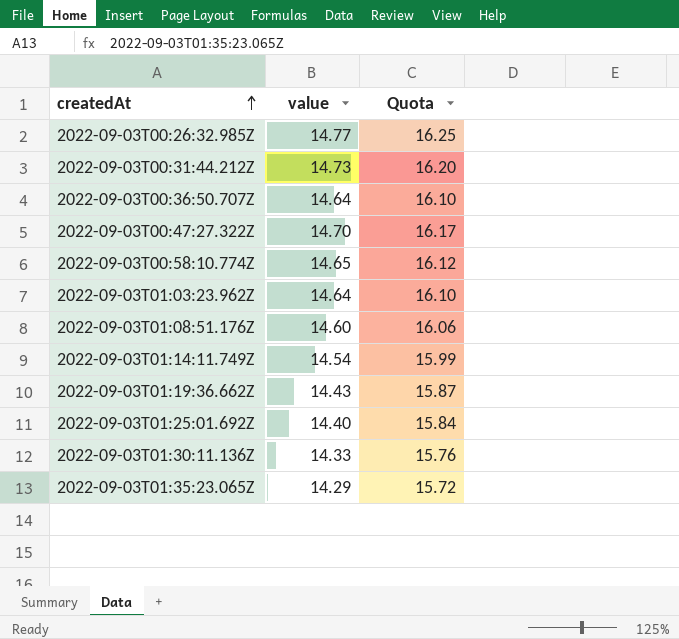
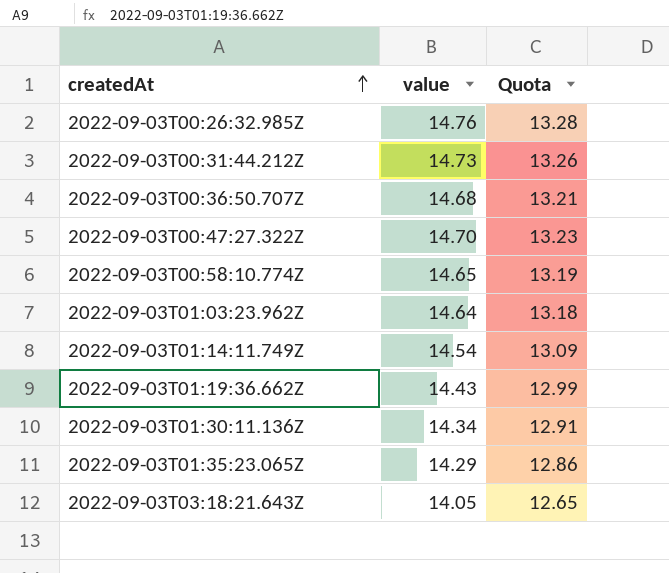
column Quota | formula: [value] * 1.1 -> [value] * 0.9
row 2022-09-03T01:08:51.176Z: 14.60 | 16.06 -> none
row 2022-09-03T01:25:01.692Z: 14.40 | 15.84 -> none
2022-09-03T00:26:32.985Z | value: 14.77 -> 14.76
2022-09-03T00:36:50.707Z | value: 14.64 -> 14.68
2022-09-03T01:30:11.136Z | value: 14.33 -> 14.34
row 2022-09-03T03:18:21.643Z: none -> 14.05 | 12.65

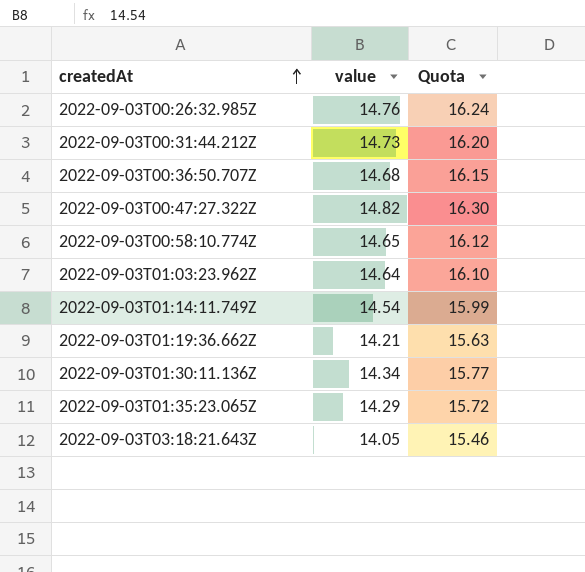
column Quota | formula: [value] * 0.9 -> [value] * 1.1
2022-09-03T00:47:27.322Z | value: 14.70 -> 14.82
2022-09-03T01:19:36.662Z | value: 14.43 -> 14.21

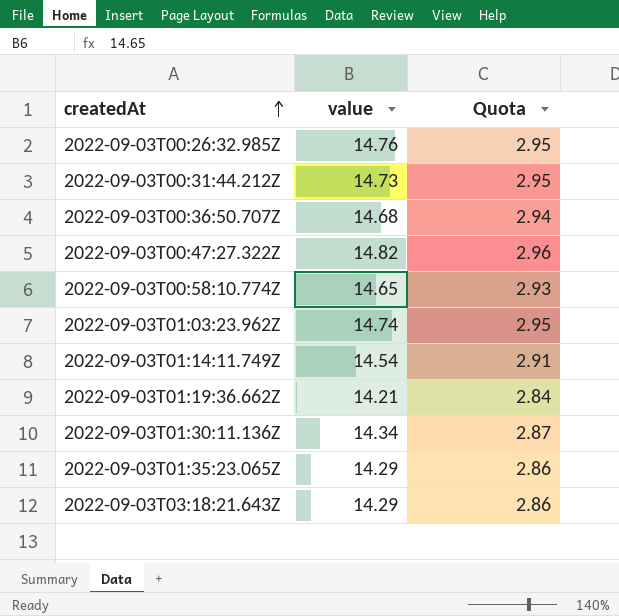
column Quota | formula: [value] * 1.1 -> [value] * 0.2
2022-09-03T01:03:23.962Z | value: 14.64 -> 14.74
2022-09-03T03:18:21.643Z | value: 14.05 -> 14.29

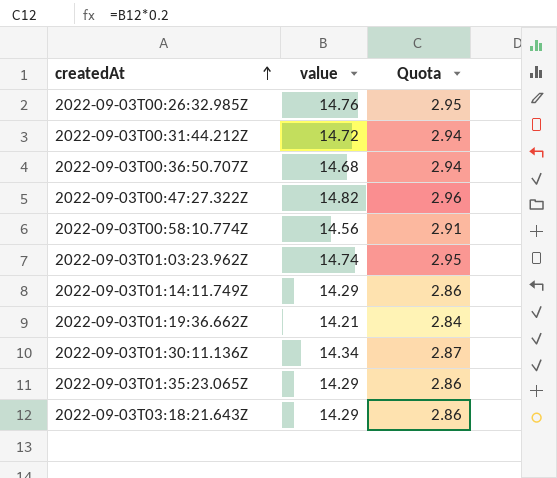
2022-09-03T00:31:44.212Z | value: 14.73 -> 14.72
2022-09-03T00:31:44.212Z | Quota: 2.95 -> 2.94
2022-09-03T00:58:10.774Z | value: 14.65 -> 14.56
2022-09-03T00:58:10.774Z | Quota: 2.93 -> 2.91
2022-09-03T01:14:11.749Z | value: 14.54 -> 14.29
2022-09-03T01:14:11.749Z | Quota: 2.91 -> 2.86

